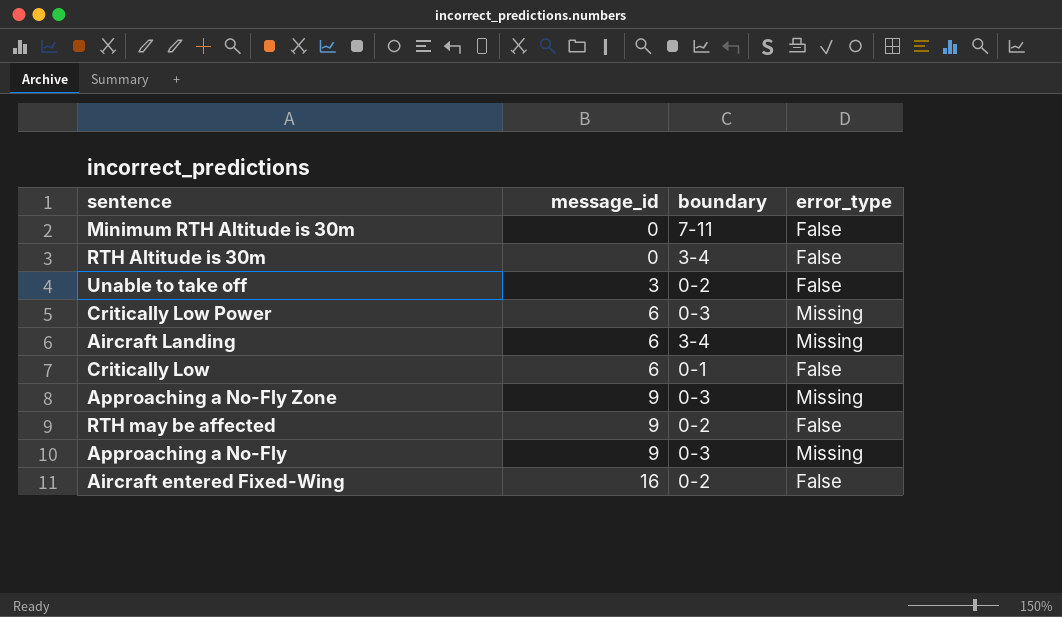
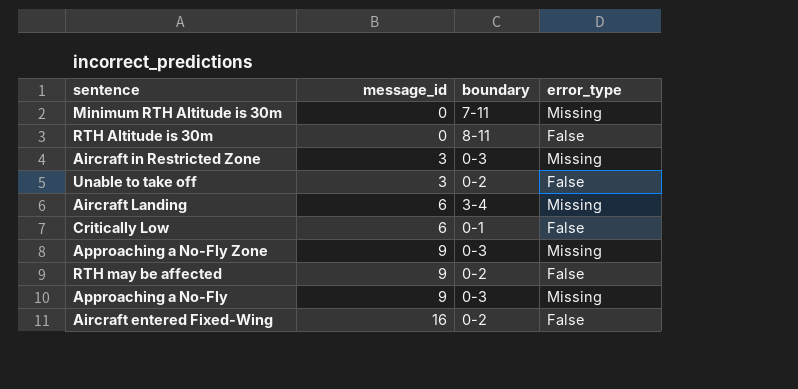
row Critically Low Power: 6 | 0-3 | Missing -> none
Minimum RTH Altitude is 30m | error_type: False -> Missing
RTH Altitude is 30m | boundary: 3-4 -> 8-11
row Aircraft in Restricted Zone: none -> 3 | 0-3 | Missing

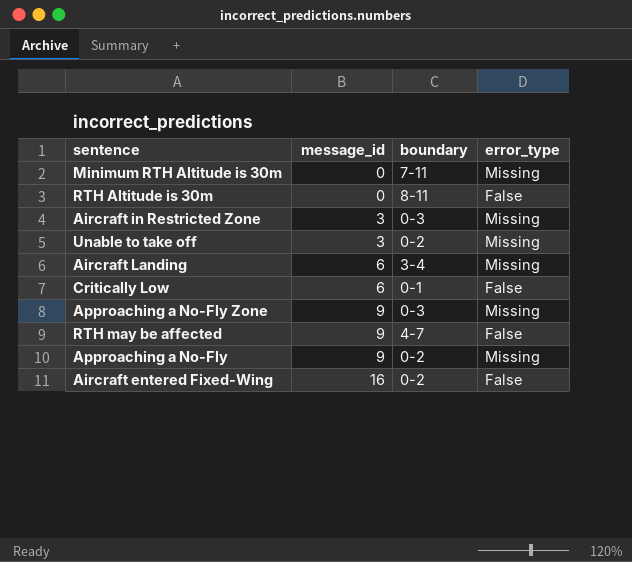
Unable to take off | error_type: False -> Missing
RTH may be affected | boundary: 0-2 -> 4-7
Approaching a No-Fly | boundary: 0-3 -> 0-2

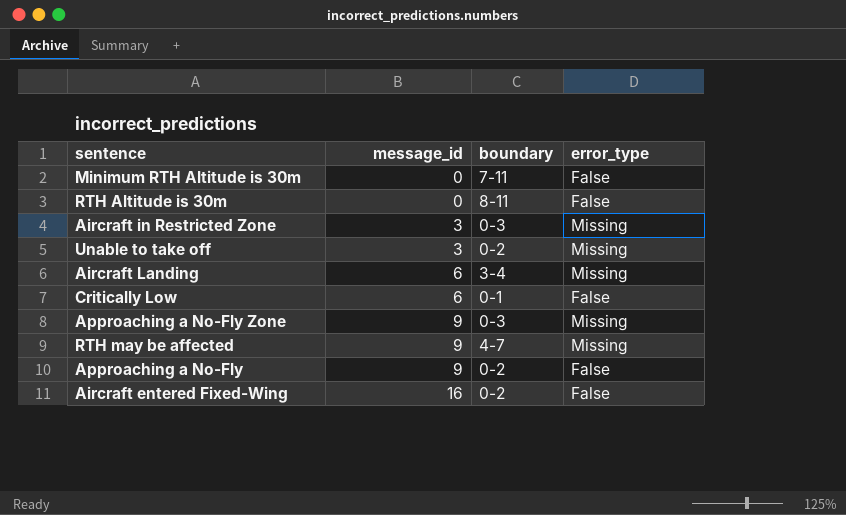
Minimum RTH Altitude is 30m | error_type: Missing -> False
RTH may be affected | error_type: False -> Missing
Approaching a No-Fly | error_type: Missing -> False

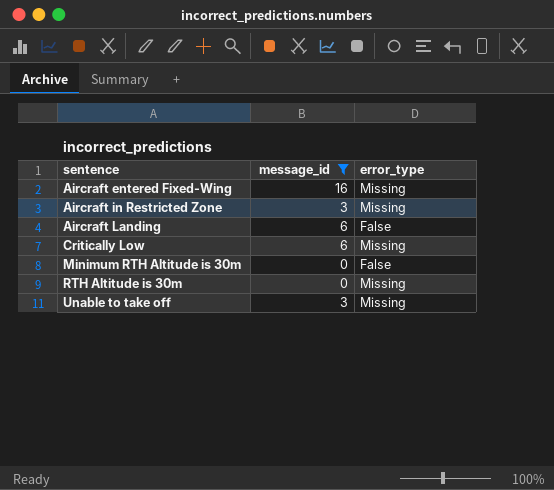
filter: none -> message_id != 9
row order: message_id ascending -> sentence ascending
column boundary | position: 3 -> none
Aircraft entered Fixed-Wing | error_type: False -> Missing
Aircraft Landing | error_type: Missing -> False
Critically Low | error_type: False -> Missing
RTH Altitude is 30m | error_type: False -> Missing

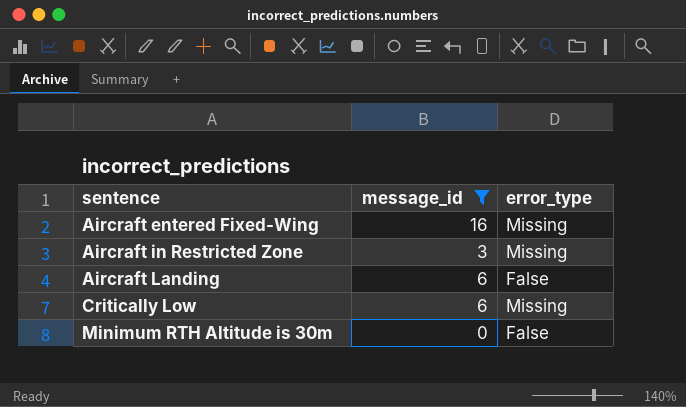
row RTH Altitude is 30m: 0 | Missing -> none
row Unable to take off: 3 | Missing -> none

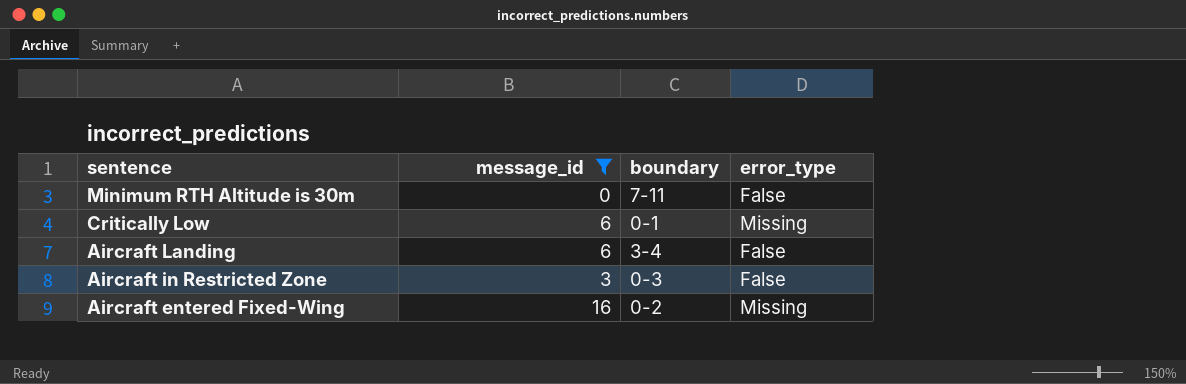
row order: sentence ascending -> sentence descending
column boundary | position: none -> 3
Aircraft in Restricted Zone | error_type: Missing -> False

